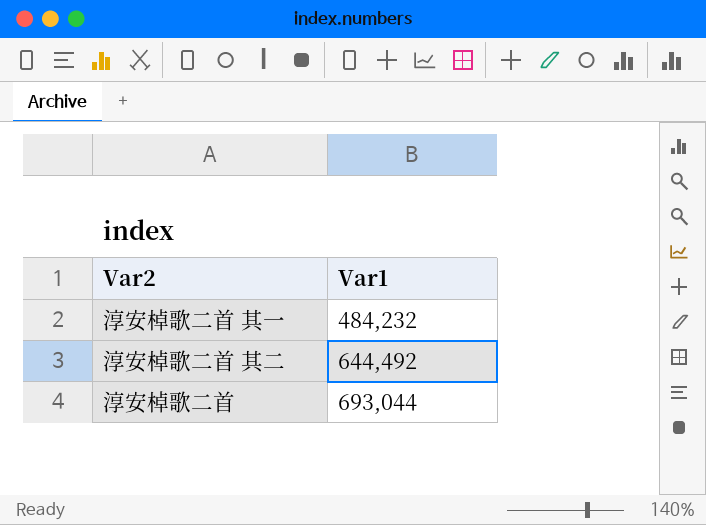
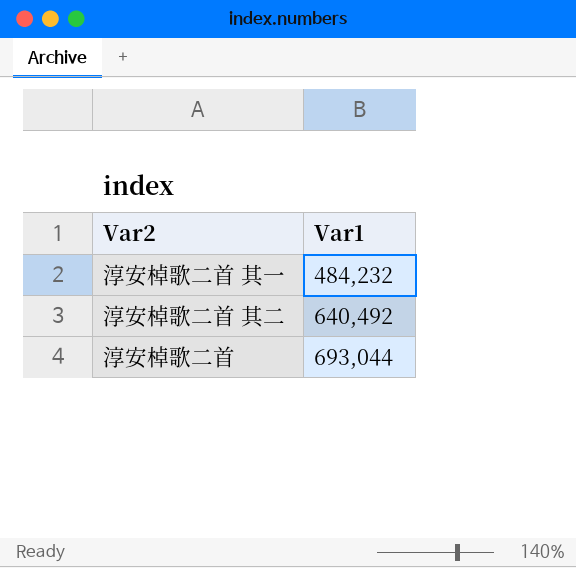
淳安棹歌二首 其二 | Var1: 644,492 -> 640,492

